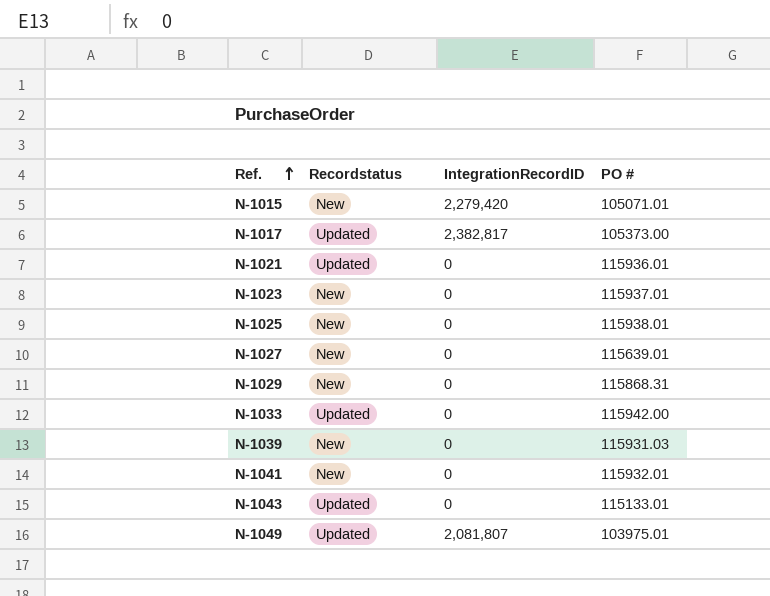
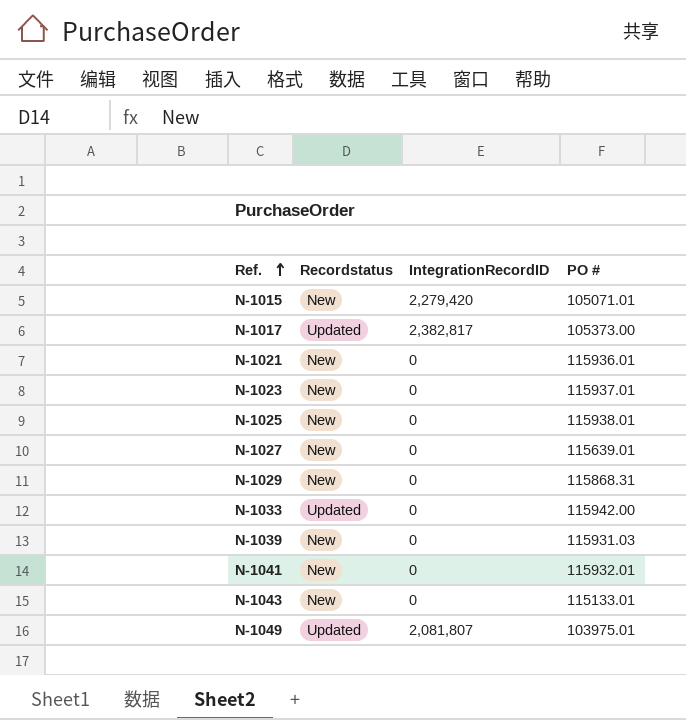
N-1021 | Recordstatus: Updated -> New
N-1043 | Recordstatus: Updated -> New

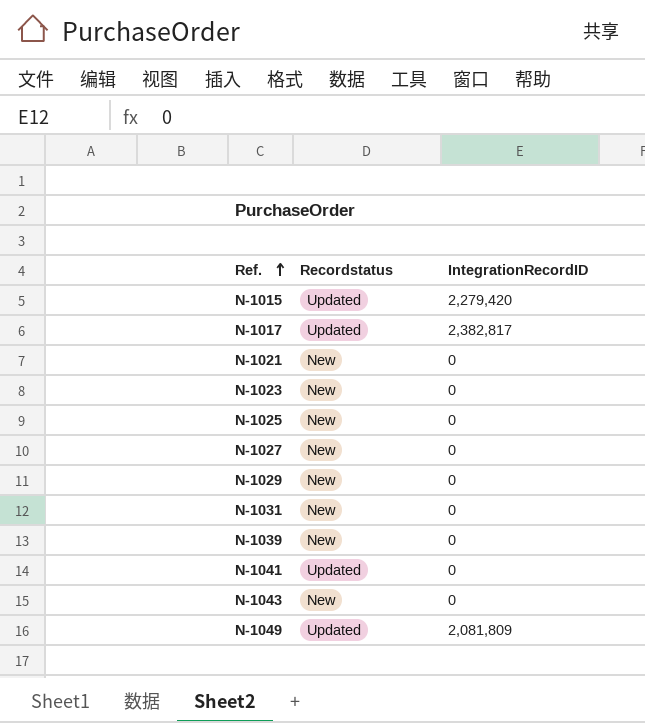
column PO # | position: 4 -> none
row N-1033: Updated | 0 | 115942.00 -> none
N-1015 | Recordstatus: New -> Updated
row N-1031: none -> New | 0
N-1041 | Recordstatus: New -> Updated
N-1049 | IntegrationRecordID: 2,081,807 -> 2,081,809

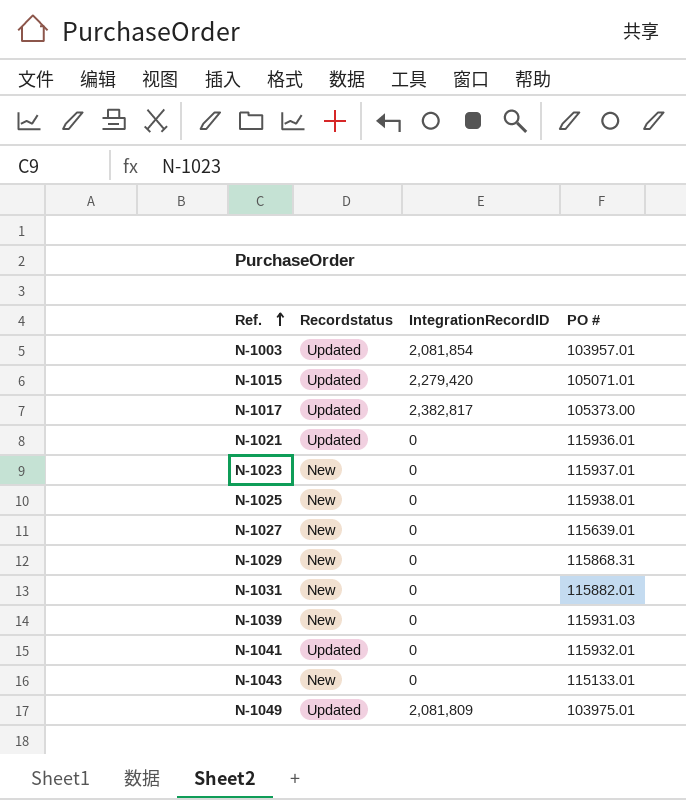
column PO # | position: none -> 4
row N-1003: none -> Updated | 2,081,854 | 103957.01
N-1021 | Recordstatus: New -> Updated

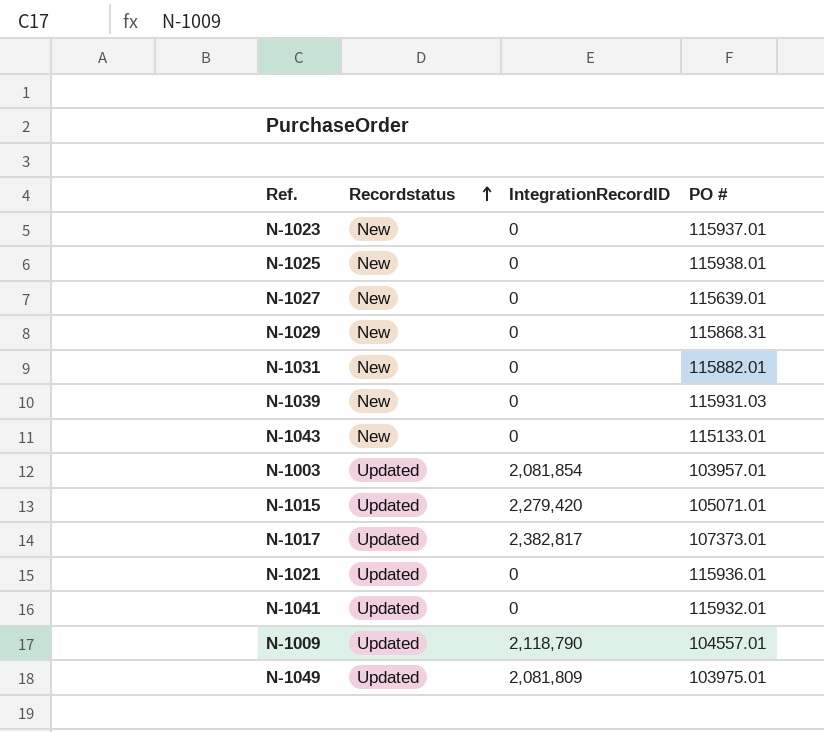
row order: Ref. ascending -> Recordstatus ascending
N-1017 | PO #: 105373.00 -> 107373.01
row N-1009: none -> Updated | 2,118,790 | 104557.01

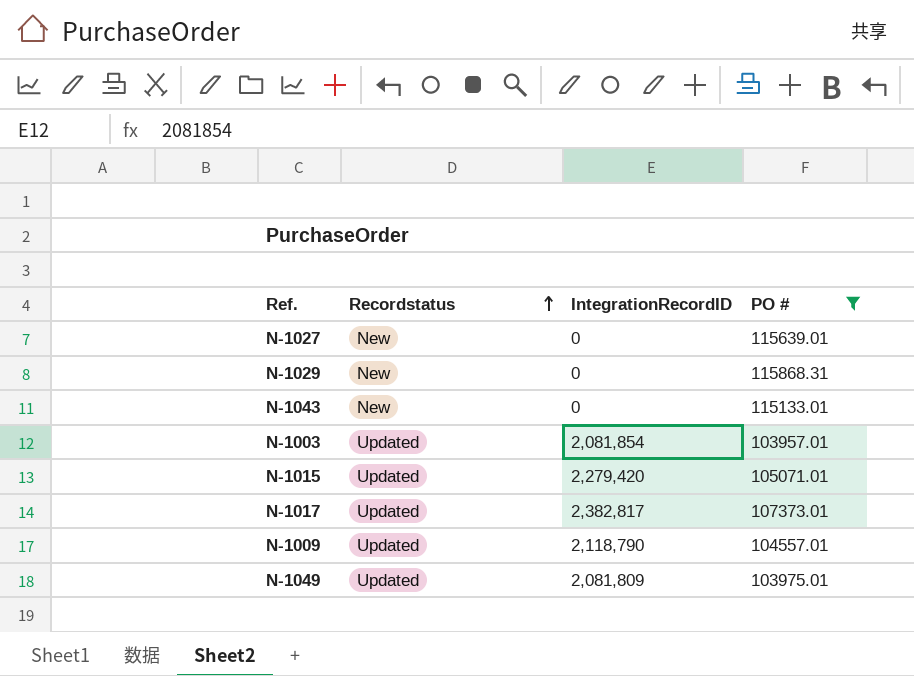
filter: none -> PO # <= 115868.31

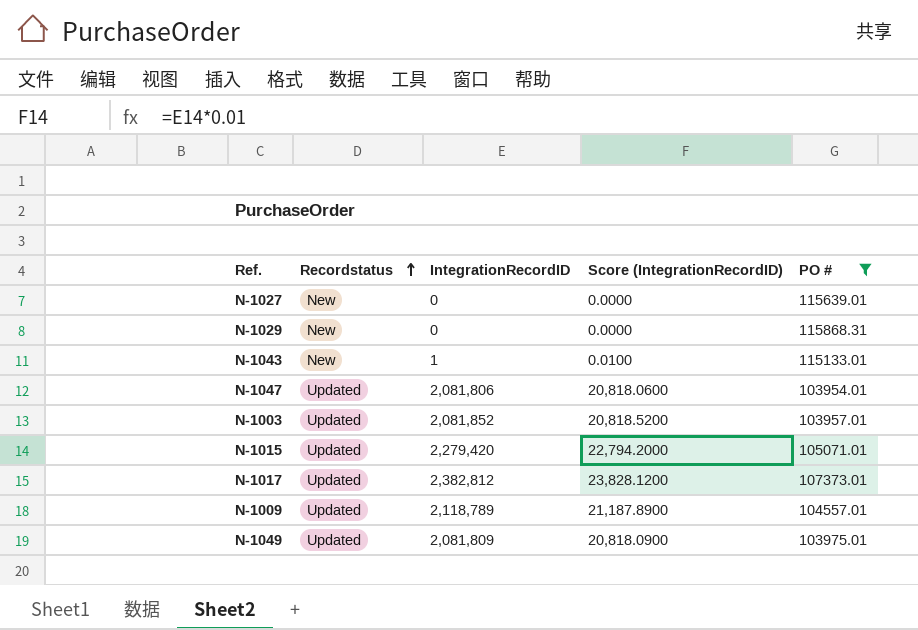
column Score (IntegrationRecordID) | formula: none -> [IntegrationRecordID] * 0.01
N-1043 | IntegrationRecordID: 0 -> 1
row N-1047: none -> Updated | 2,081,806 | 20,818.0600 | 103954.01
N-1003 | IntegrationRecordID: 2,081,854 -> 2,081,852
N-1017 | IntegrationRecordID: 2,382,817 -> 2,382,812
N-1009 | IntegrationRecordID: 2,118,790 -> 2,118,789

